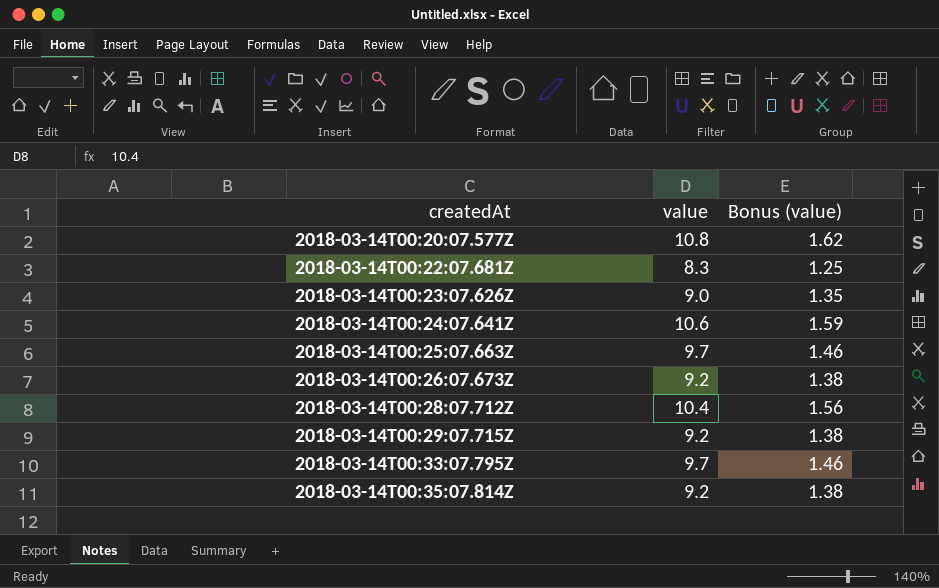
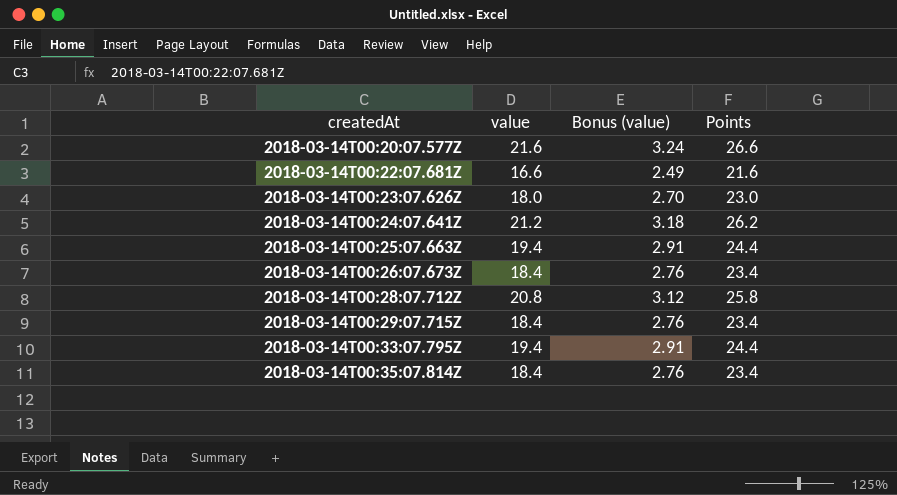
column Points | formula: none -> [value] + 5
2018-03-14T00:20:07.577Z | value: 10.8 -> 21.6
2018-03-14T00:20:07.577Z | Bonus (value): 1.62 -> 3.24
2018-03-14T00:22:07.681Z | value: 8.3 -> 16.6
2018-03-14T00:22:07.681Z | Bonus (value): 1.25 -> 2.49
2018-03-14T00:23:07.626Z | value: 9.0 -> 18.0
2018-03-14T00:23:07.626Z | Bonus (value): 1.35 -> 2.70
2018-03-14T00:24:07.641Z | value: 10.6 -> 21.2
2018-03-14T00:24:07.641Z | Bonus (value): 1.59 -> 3.18
2018-03-14T00:25:07.663Z | value: 9.7 -> 19.4
2018-03-14T00:25:07.663Z | Bonus (value): 1.46 -> 2.91
2018-03-14T00:26:07.673Z | value: 9.2 -> 18.4
2018-03-14T00:26:07.673Z | Bonus (value): 1.38 -> 2.76
2018-03-14T00:28:07.712Z | value: 10.4 -> 20.8
2018-03-14T00:28:07.712Z | Bonus (value): 1.56 -> 3.12
2018-03-14T00:29:07.715Z | value: 9.2 -> 18.4
2018-03-14T00:29:07.715Z | Bonus (value): 1.38 -> 2.76
2018-03-14T00:33:07.795Z | value: 9.7 -> 19.4
2018-03-14T00:33:07.795Z | Bonus (value): 1.46 -> 2.91
2018-03-14T00:35:07.814Z | value: 9.2 -> 18.4
2018-03-14T00:35:07.814Z | Bonus (value): 1.38 -> 2.76

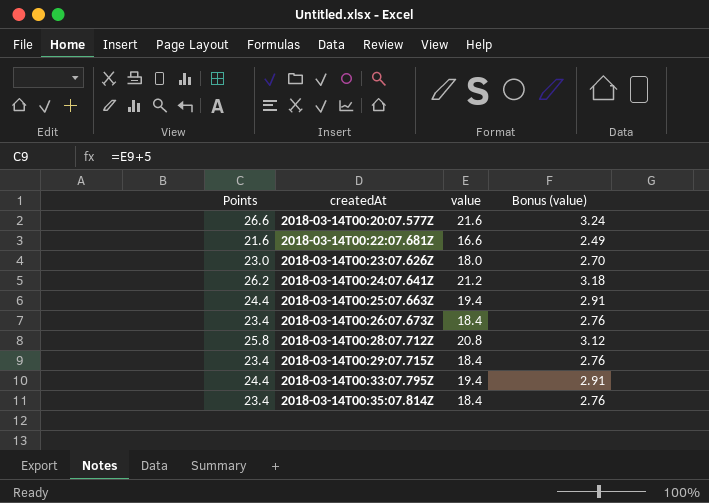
column Points | position: 4 -> 1

